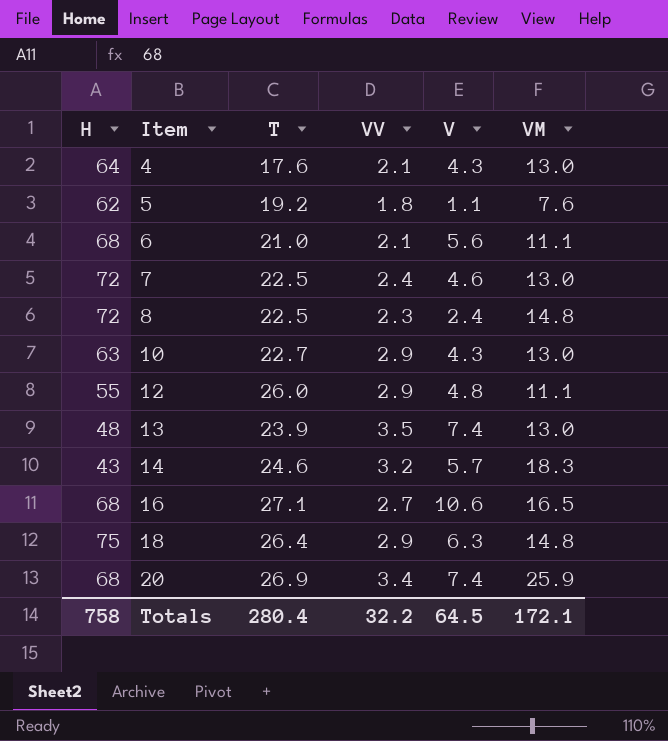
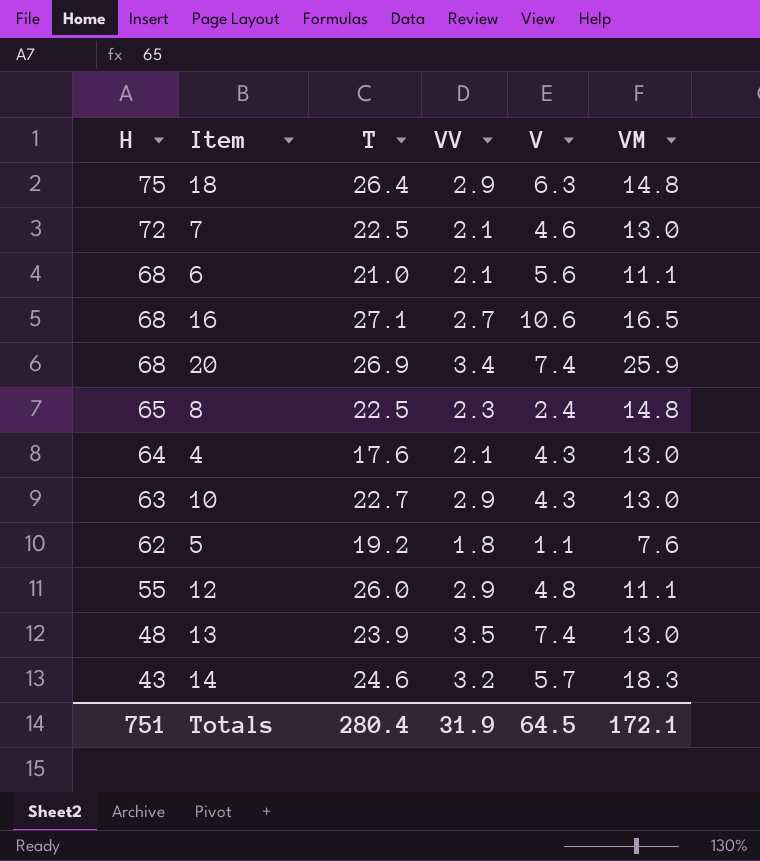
row order: Item ascending -> H descending
7 | VV: 2.4 -> 2.1
8 | H: 72 -> 65
Totals | H: 758 -> 751
Totals | VV: 32.2 -> 31.9

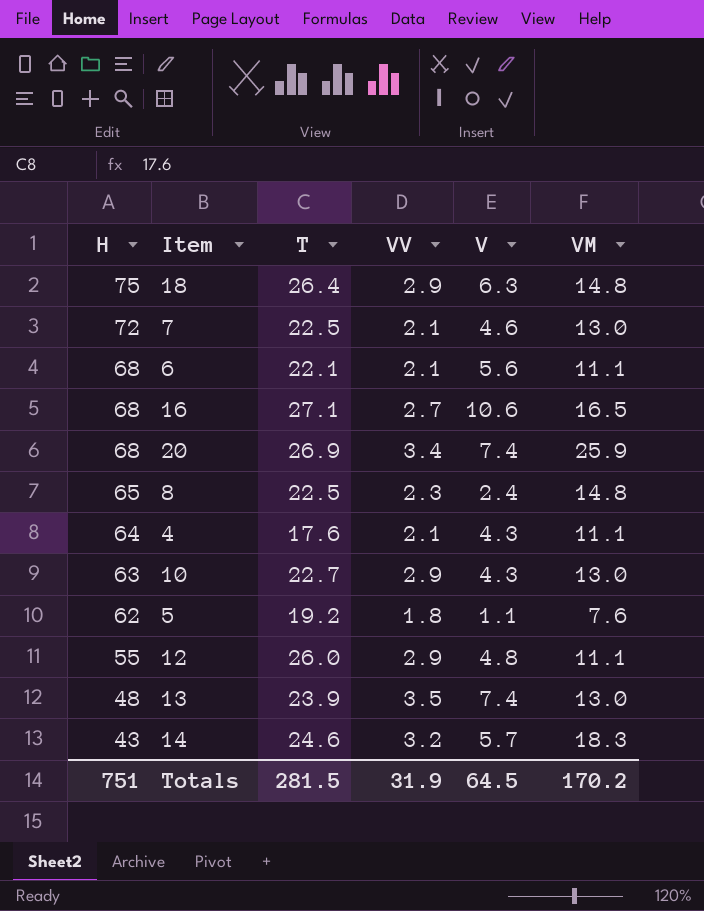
6 | T: 21.0 -> 22.1
4 | VM: 13.0 -> 11.1
Totals | T: 280.4 -> 281.5
Totals | VM: 172.1 -> 170.2

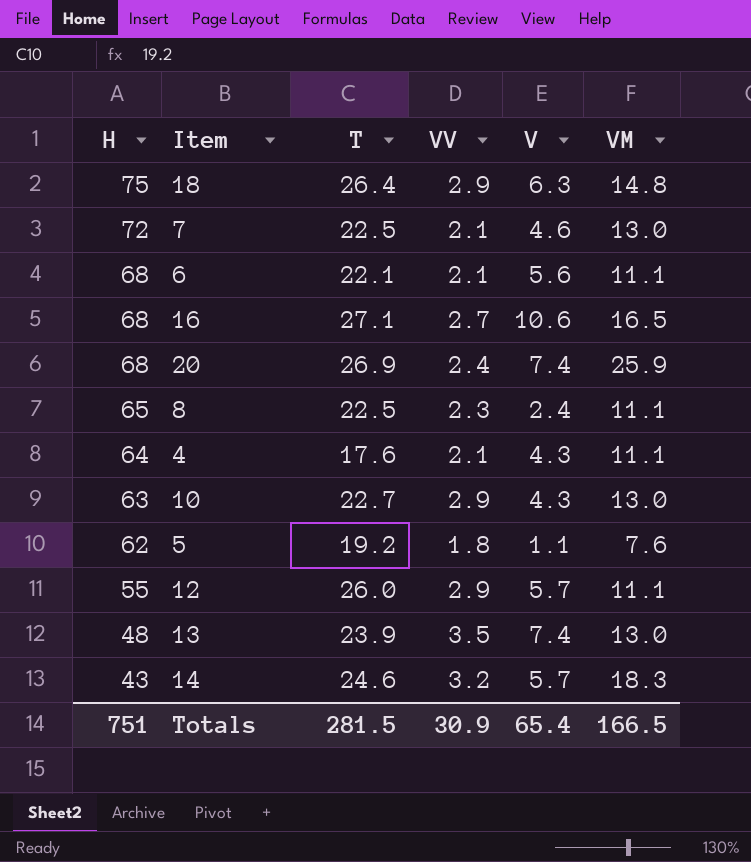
20 | VV: 3.4 -> 2.4
8 | VM: 14.8 -> 11.1
12 | V: 4.8 -> 5.7
Totals | VV: 31.9 -> 30.9
Totals | V: 64.5 -> 65.4
Totals | VM: 170.2 -> 166.5

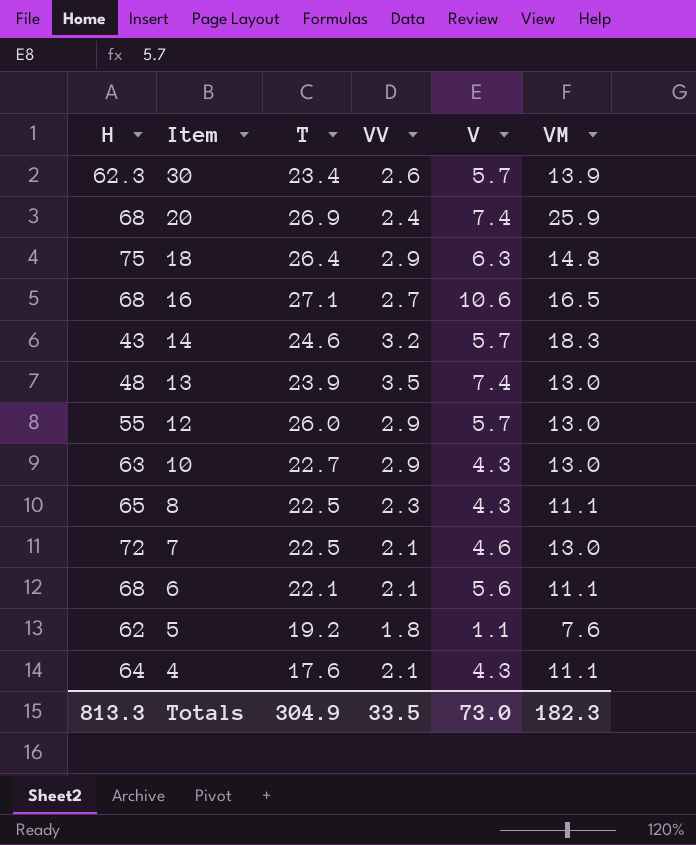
row order: H descending -> Item descending
row 30: none -> 62.3 | 23.4 | 2.6 | 5.7 | 13.9
12 | VM: 11.1 -> 13.0
8 | V: 2.4 -> 4.3
Totals | H: 751 -> 813.3
Totals | T: 281.5 -> 304.9
Totals | VV: 30.9 -> 33.5
Totals | V: 65.4 -> 73.0
Totals | VM: 166.5 -> 182.3

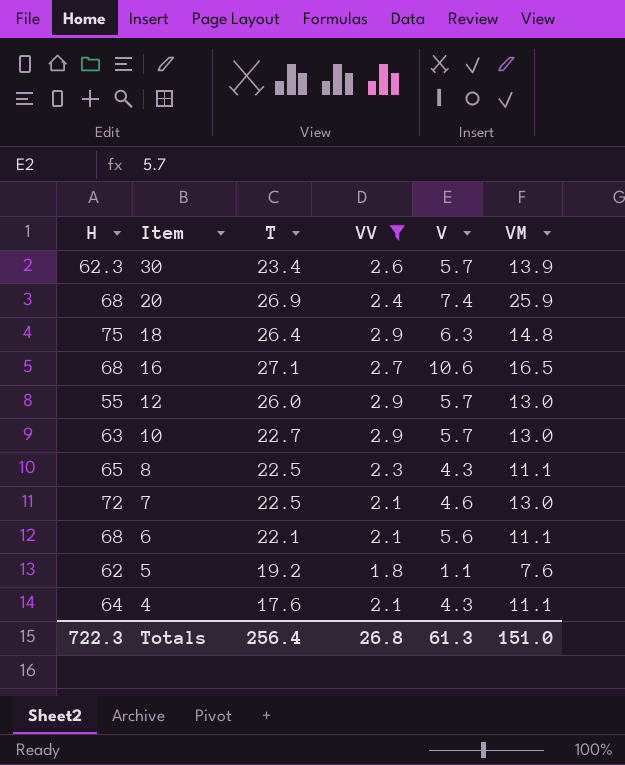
filter: none -> VV <= 2.9
10 | V: 4.3 -> 5.7
Totals | H: 813.3 -> 722.3
Totals | T: 304.9 -> 256.4
Totals | VV: 33.5 -> 26.8
Totals | V: 73.0 -> 61.3
Totals | VM: 182.3 -> 151.0

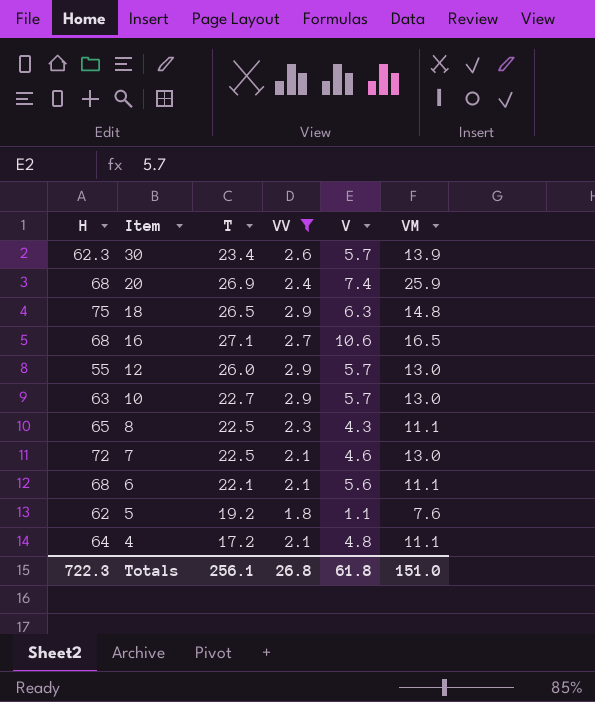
18 | T: 26.4 -> 26.5
4 | T: 17.6 -> 17.2
4 | V: 4.3 -> 4.8
Totals | T: 256.4 -> 256.1
Totals | V: 61.3 -> 61.8

